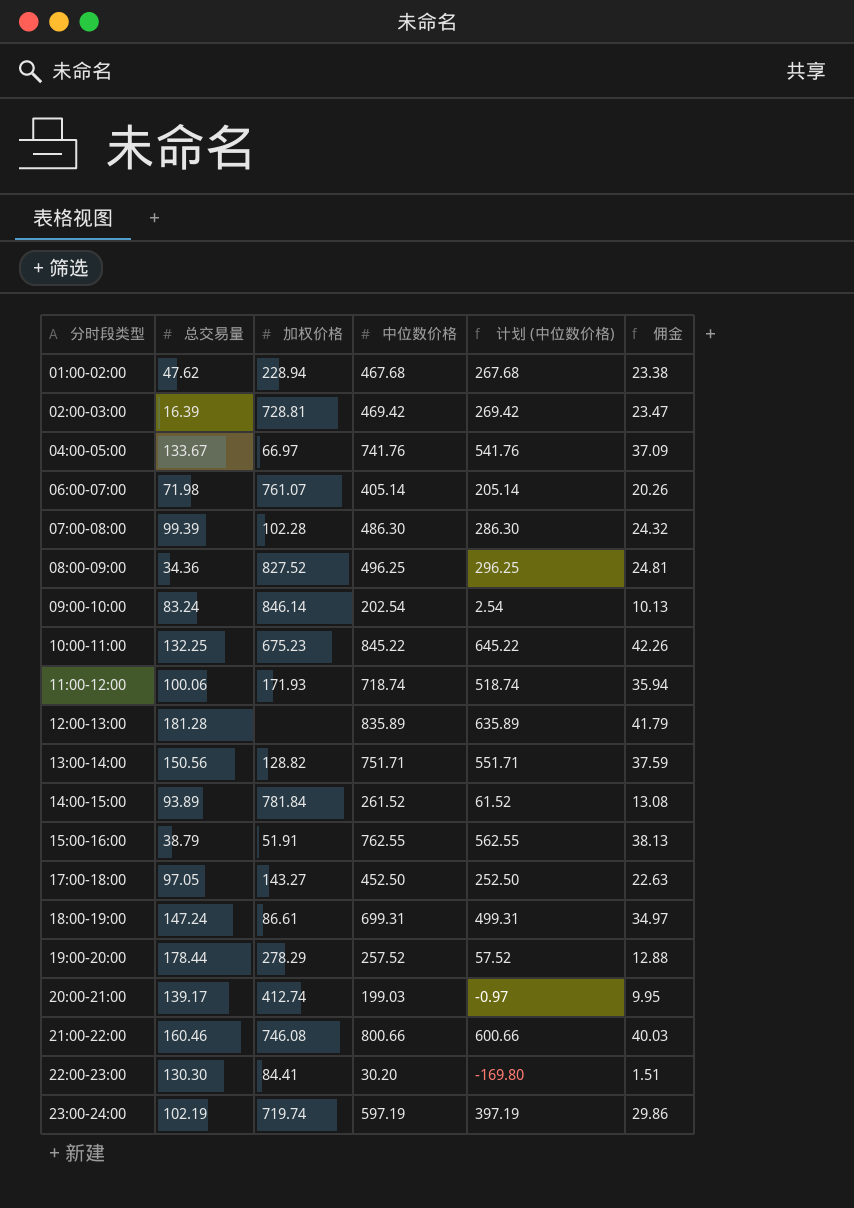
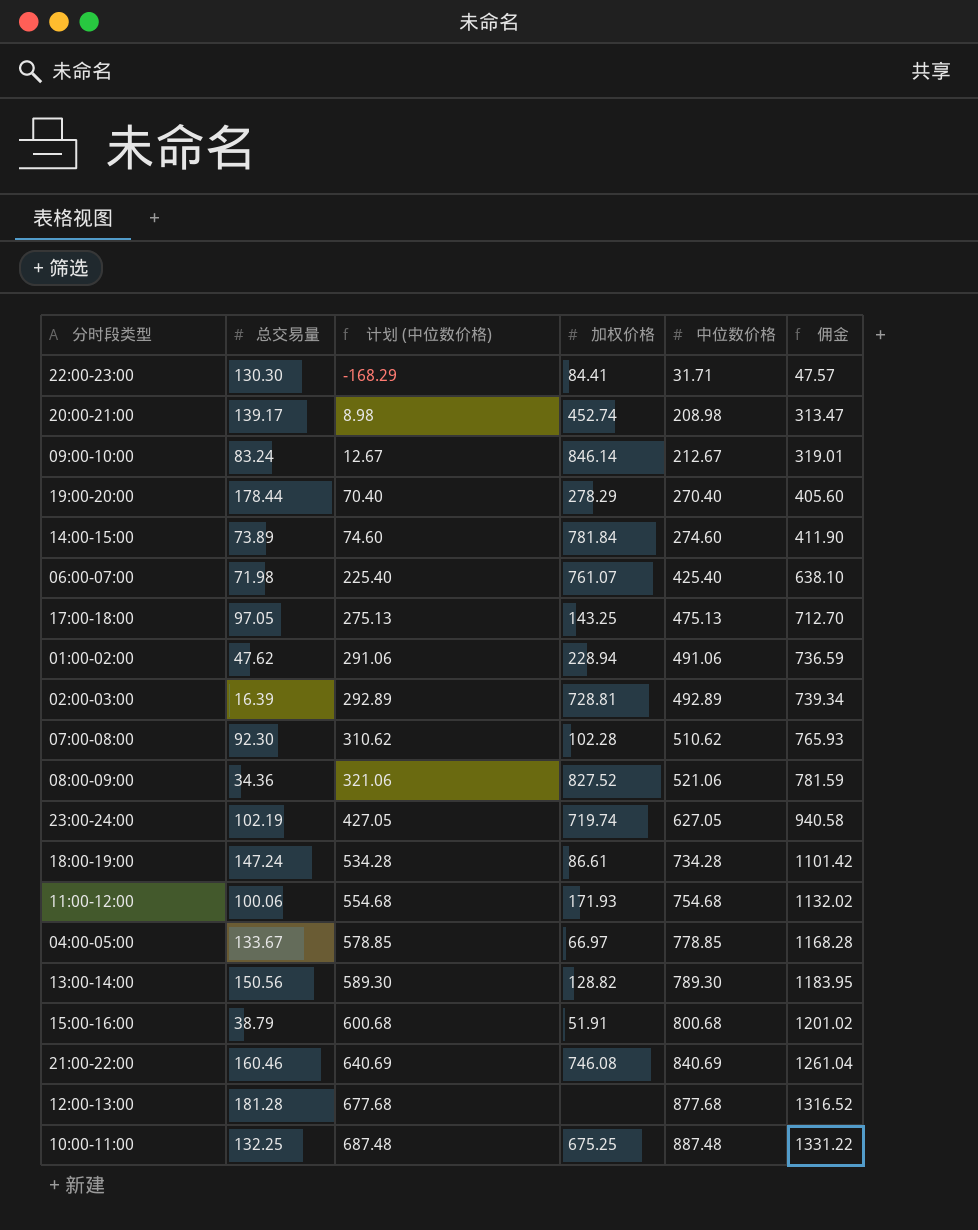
row order: 分时段类型 ascending -> 计划 (中位数价格) ascending
column 计划 (中位数价格) | position: 5 -> 3
column 佣金 | formula: [中位数价格] * 0.05 -> [中位数价格] * 1.5
22:00-23:00 | 计划 (中位数价格): -169.80 -> -168.29
22:00-23:00 | 中位数价格: 30.20 -> 31.71
20:00-21:00 | 计划 (中位数价格): -0.97 -> 8.98
20:00-21:00 | 加权价格: 412.74 -> 452.74
20:00-21:00 | 中位数价格: 199.03 -> 208.98
09:00-10:00 | 计划 (中位数价格): 2.54 -> 12.67
09:00-10:00 | 中位数价格: 202.54 -> 212.67
19:00-20:00 | 计划 (中位数价格): 57.52 -> 70.40
19:00-20:00 | 中位数价格: 257.52 -> 270.40
14:00-15:00 | 总交易量: 93.89 -> 73.89
14:00-15:00 | 计划 (中位数价格): 61.52 -> 74.60
14:00-15:00 | 中位数价格: 261.52 -> 274.60
06:00-07:00 | 计划 (中位数价格): 205.14 -> 225.40
06:00-07:00 | 中位数价格: 405.14 -> 425.40
17:00-18:00 | 计划 (中位数价格): 252.50 -> 275.13
17:00-18:00 | 加权价格: 143.27 -> 143.25
17:00-18:00 | 中位数价格: 452.50 -> 475.13
01:00-02:00 | 计划 (中位数价格): 267.68 -> 291.06
01:00-02:00 | 中位数价格: 467.68 -> 491.06
02:00-03:00 | 计划 (中位数价格): 269.42 -> 292.89
02:00-03:00 | 中位数价格: 469.42 -> 492.89
07:00-08:00 | 总交易量: 99.39 -> 92.30
07:00-08:00 | 计划 (中位数价格): 286.30 -> 310.62
07:00-08:00 | 中位数价格: 486.30 -> 510.62
08:00-09:00 | 计划 (中位数价格): 296.25 -> 321.06
08:00-09:00 | 中位数价格: 496.25 -> 521.06
23:00-24:00 | 计划 (中位数价格): 397.19 -> 427.05
23:00-24:00 | 中位数价格: 597.19 -> 627.05
18:00-19:00 | 计划 (中位数价格): 499.31 -> 534.28
18:00-19:00 | 中位数价格: 699.31 -> 734.28
11:00-12:00 | 计划 (中位数价格): 518.74 -> 554.68
11:00-12:00 | 中位数价格: 718.74 -> 754.68
04:00-05:00 | 计划 (中位数价格): 541.76 -> 578.85
04:00-05:00 | 中位数价格: 741.76 -> 778.85
13:00-14:00 | 计划 (中位数价格): 551.71 -> 589.30
13:00-14:00 | 中位数价格: 751.71 -> 789.30
15:00-16:00 | 计划 (中位数价格): 562.55 -> 600.68
15:00-16:00 | 中位数价格: 762.55 -> 800.68
21:00-22:00 | 计划 (中位数价格): 600.66 -> 640.69
21:00-22:00 | 中位数价格: 800.66 -> 840.69
12:00-13:00 | 计划 (中位数价格): 635.89 -> 677.68
12:00-13:00 | 中位数价格: 835.89 -> 877.68
10:00-11:00 | 计划 (中位数价格): 645.22 -> 687.48
10:00-11:00 | 加权价格: 675.23 -> 675.25
10:00-11:00 | 中位数价格: 845.22 -> 887.48

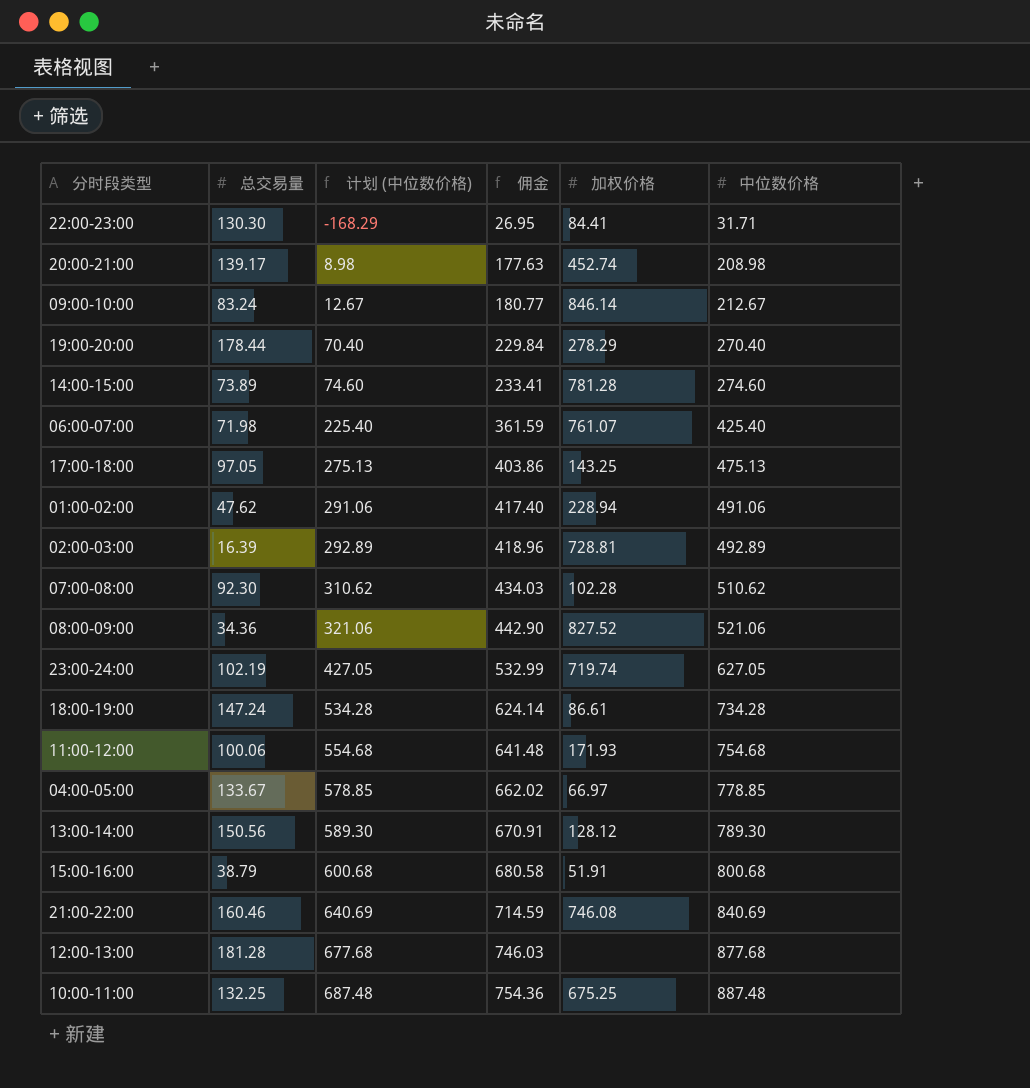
column 佣金 | formula: [中位数价格] * 1.5 -> [中位数价格] * 0.85
column 佣金 | position: 6 -> 4
14:00-15:00 | 加权价格: 781.84 -> 781.28
13:00-14:00 | 加权价格: 128.82 -> 128.12

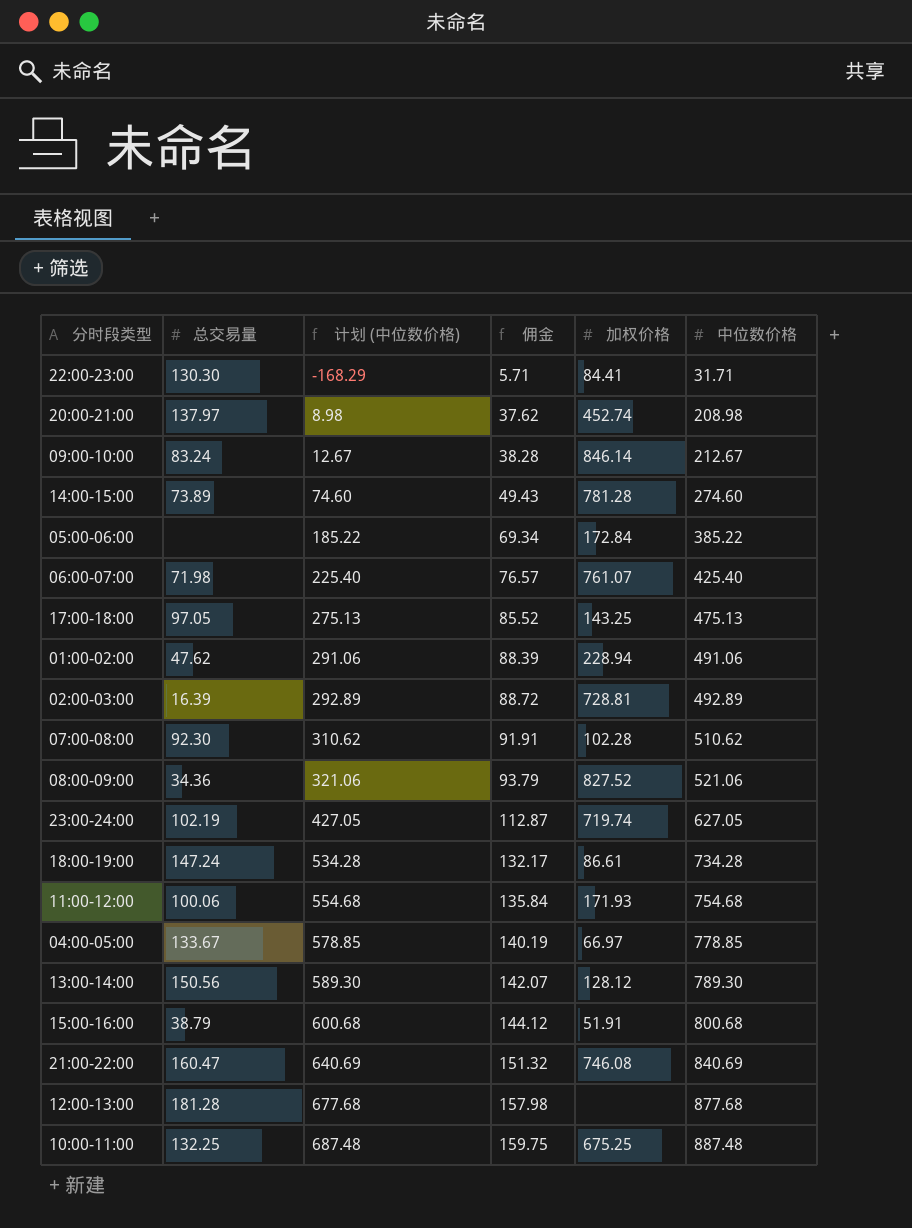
column 佣金 | formula: [中位数价格] * 0.85 -> [中位数价格] * 0.18
row 19:00-20:00: 178.44 | 70.40 | 229.84 | 278.29 | 270.40 -> none
20:00-21:00 | 总交易量: 139.17 -> 137.97
row 05:00-06:00: none -> none | 185.22 | 69.34 | 172.84 | 385.22
21:00-22:00 | 总交易量: 160.46 -> 160.47

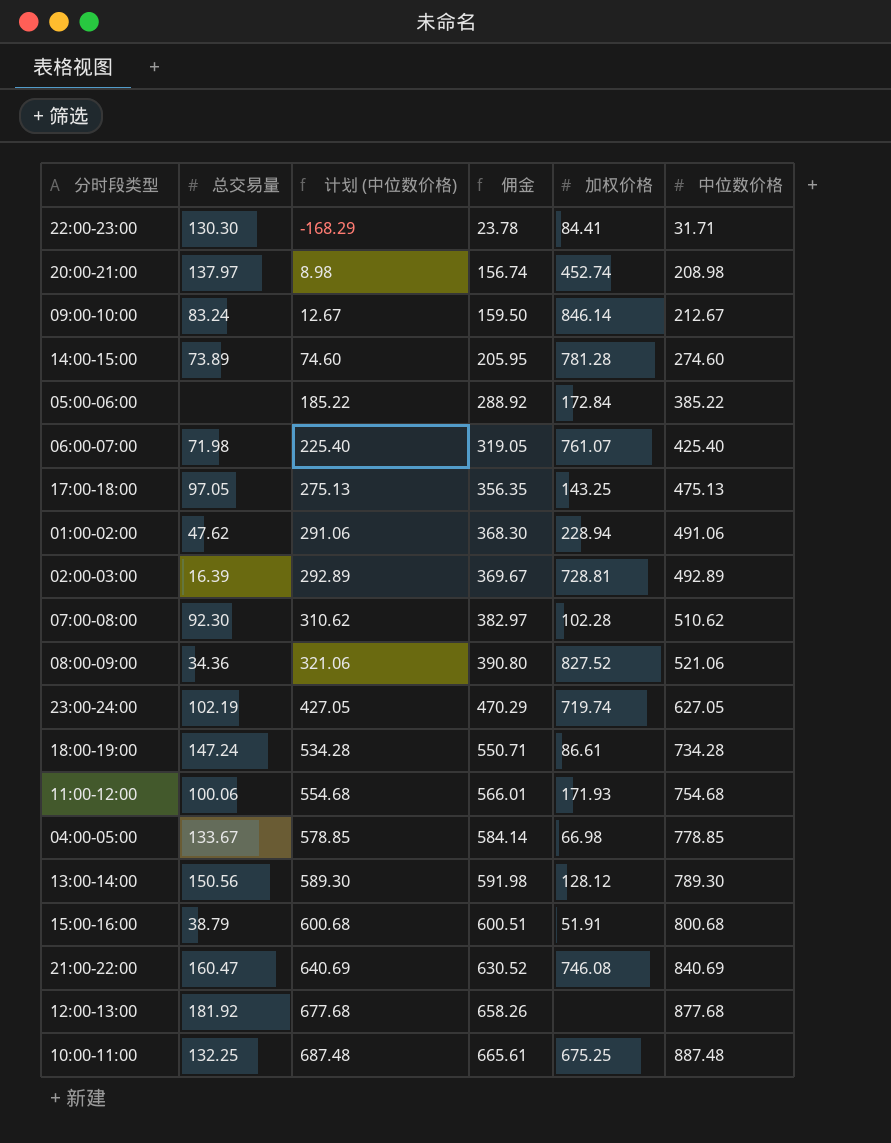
column 佣金 | formula: [中位数价格] * 0.18 -> [中位数价格] * 0.75
04:00-05:00 | 加权价格: 66.97 -> 66.98
12:00-13:00 | 总交易量: 181.28 -> 181.92

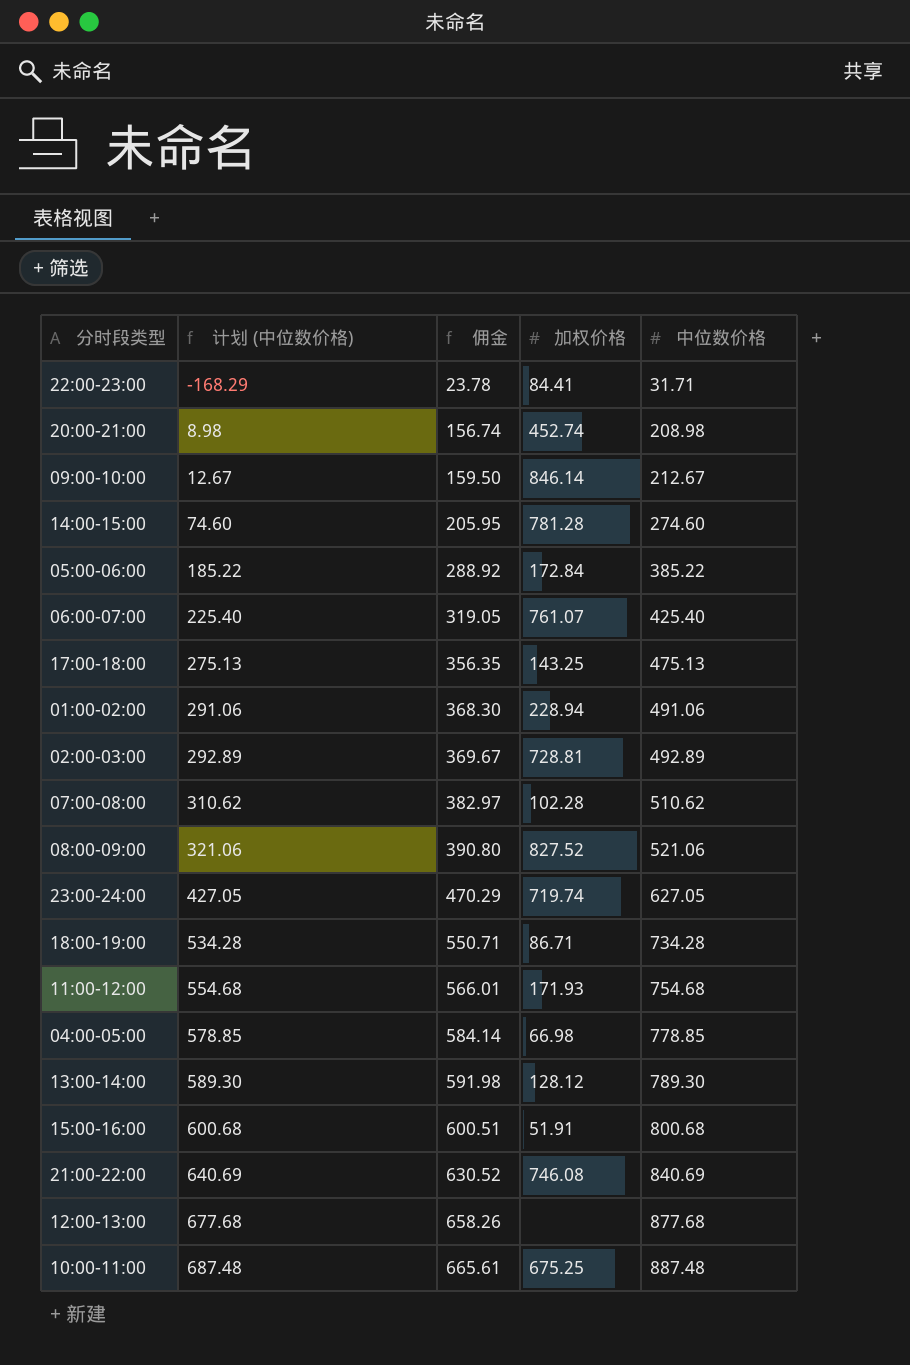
column 总交易量 | position: 2 -> none
18:00-19:00 | 加权价格: 86.61 -> 86.71

